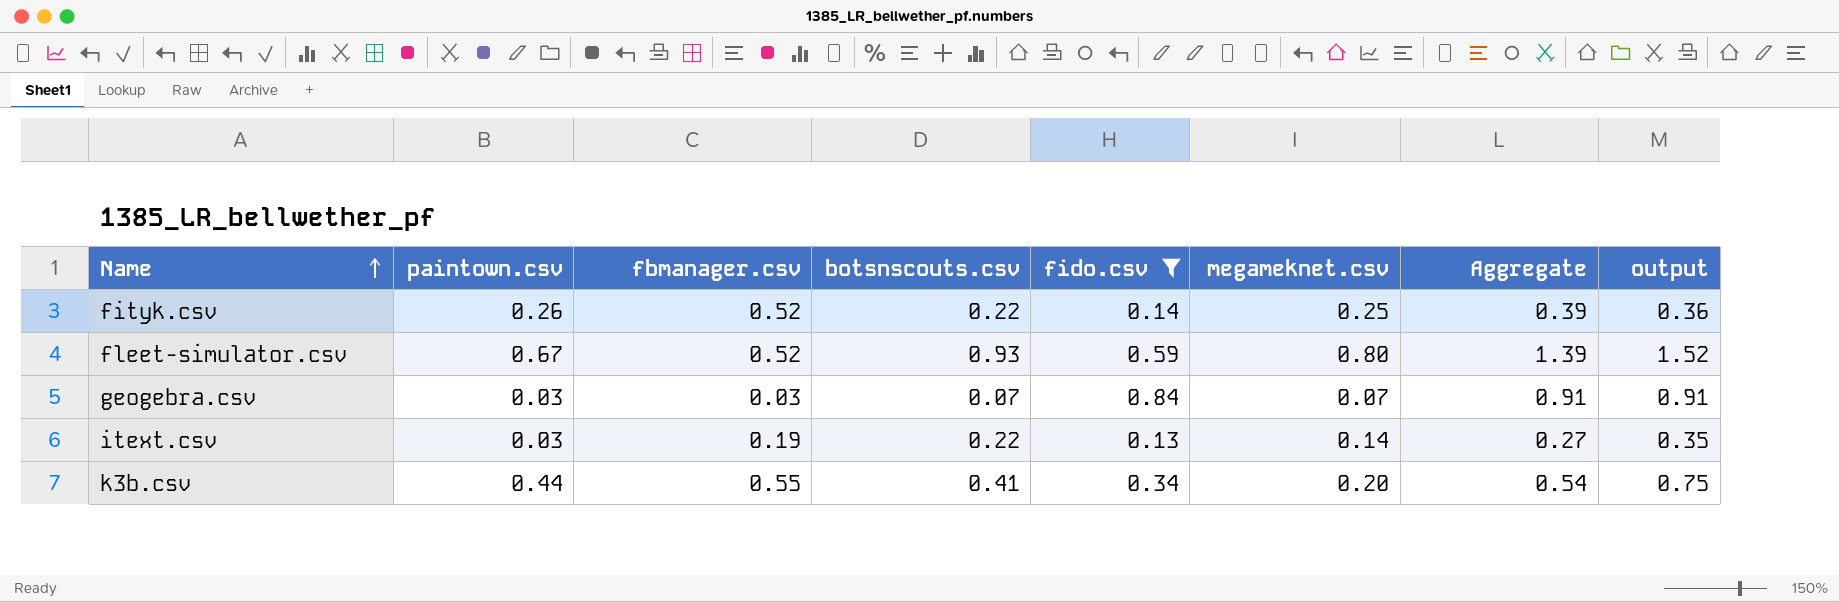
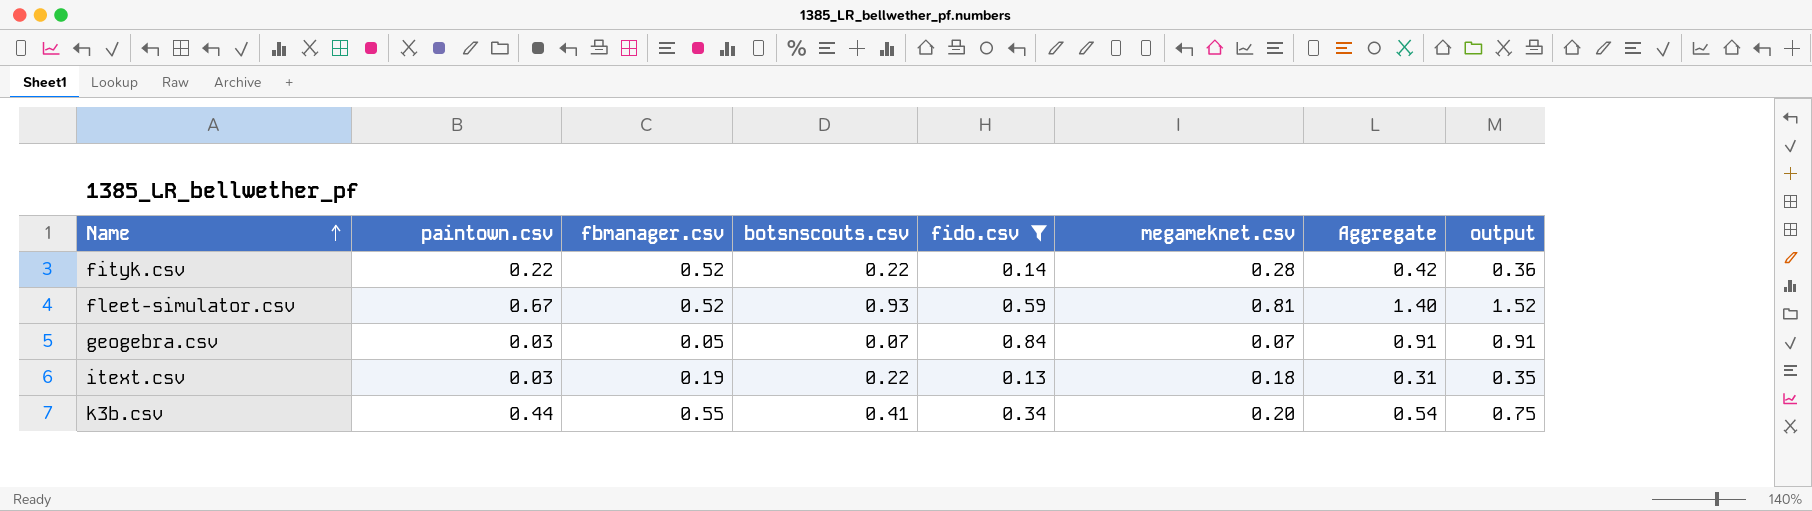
fityk.csv | paintown.csv: 0.26 -> 0.22
fityk.csv | megameknet.csv: 0.25 -> 0.28
fityk.csv | Aggregate: 0.39 -> 0.42
fleet-simulator.csv | megameknet.csv: 0.80 -> 0.81
fleet-simulator.csv | Aggregate: 1.39 -> 1.40
geogebra.csv | fbmanager.csv: 0.03 -> 0.05
itext.csv | megameknet.csv: 0.14 -> 0.18
itext.csv | Aggregate: 0.27 -> 0.31

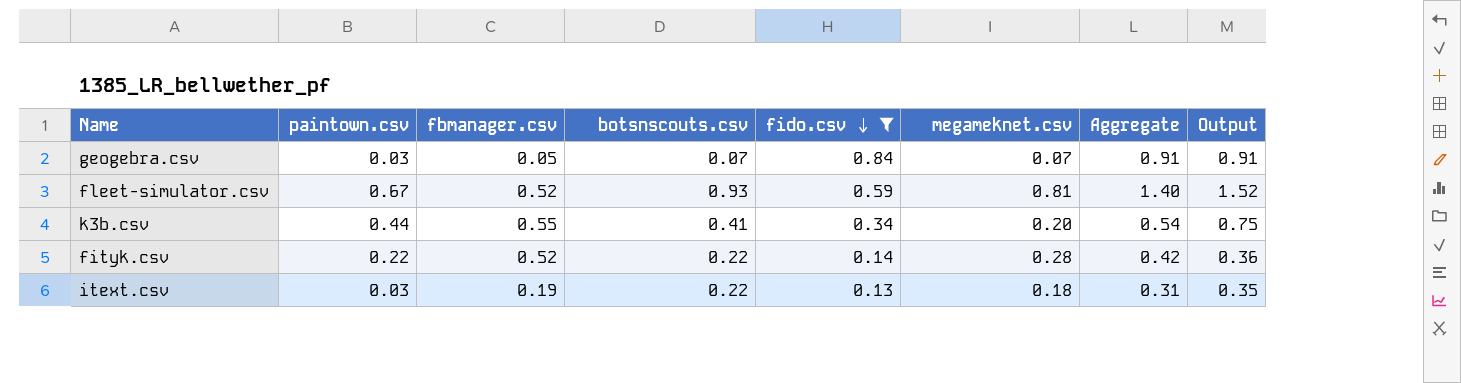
row order: Name ascending -> fido.csv descending
column name: output -> Output

